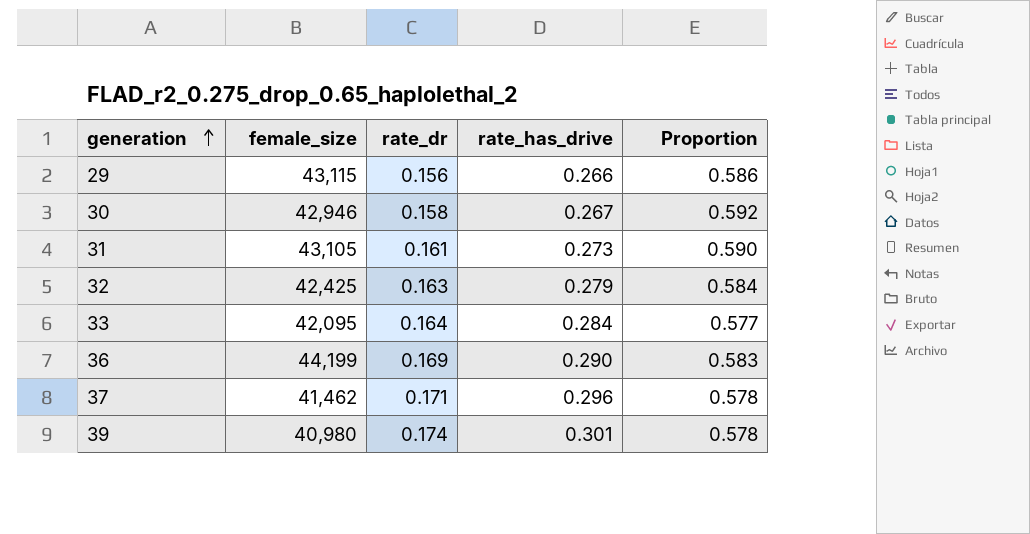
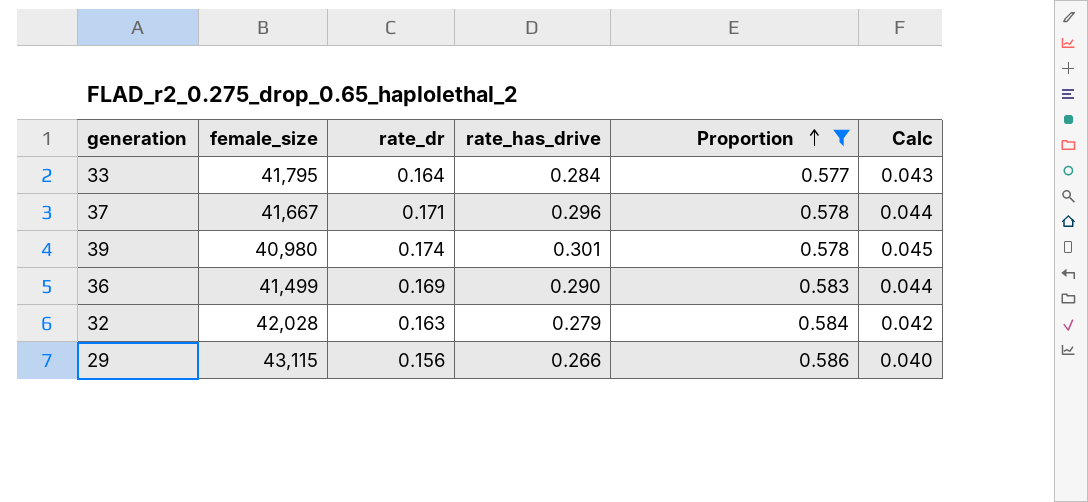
filter: none -> Proportion <= 0.586
row order: generation ascending -> Proportion ascending
column Calc | formula: none -> [rate_has_drive] * 0.15
33 | female_size: 42,095 -> 41,795
37 | female_size: 41,462 -> 41,667
36 | female_size: 44,199 -> 41,499
32 | female_size: 42,425 -> 42,028

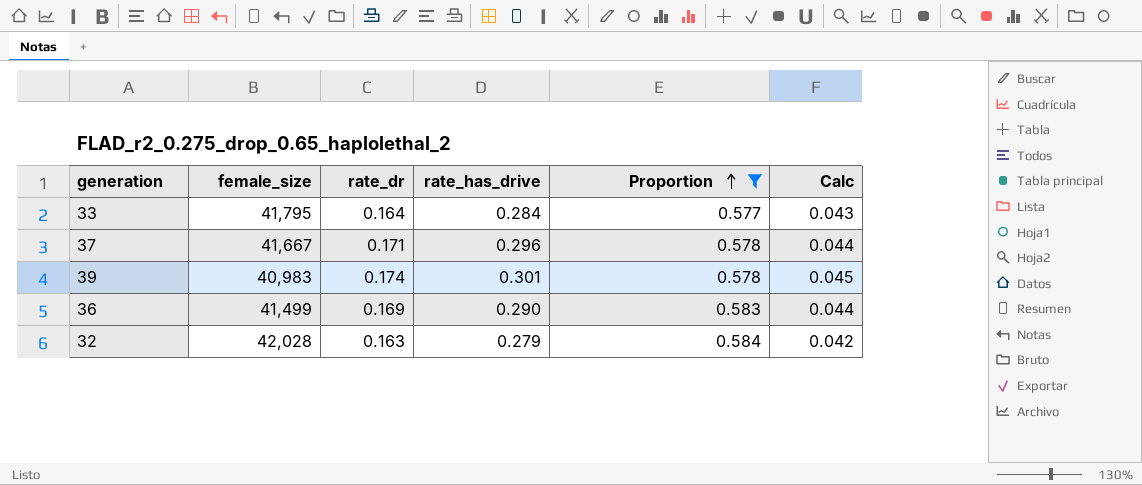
row 29: 43,115 | 0.156 | 0.266 | 0.586 | 0.040 -> none
39 | female_size: 40,980 -> 40,983

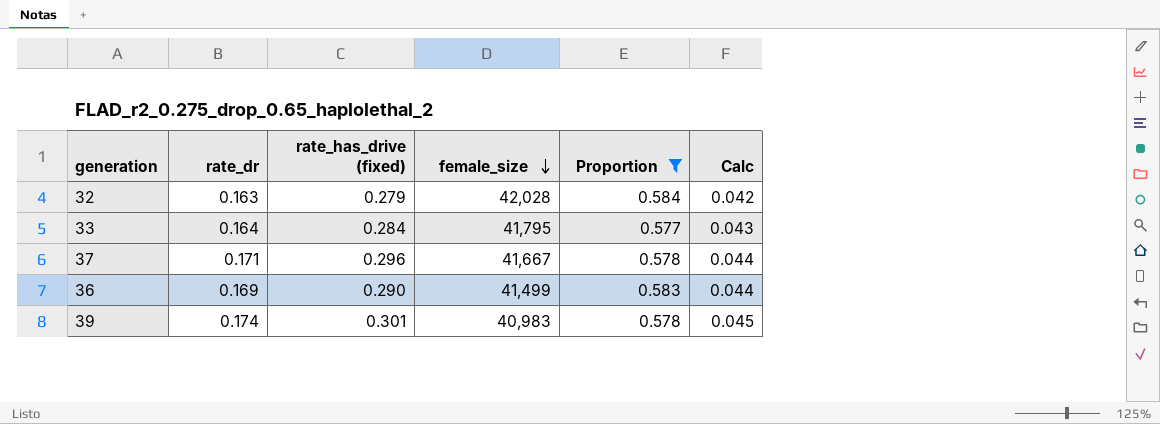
row order: Proportion ascending -> female_size descending
column name: rate_has_drive -> rate_has_drive (fixed)
column female_size | position: 2 -> 4

